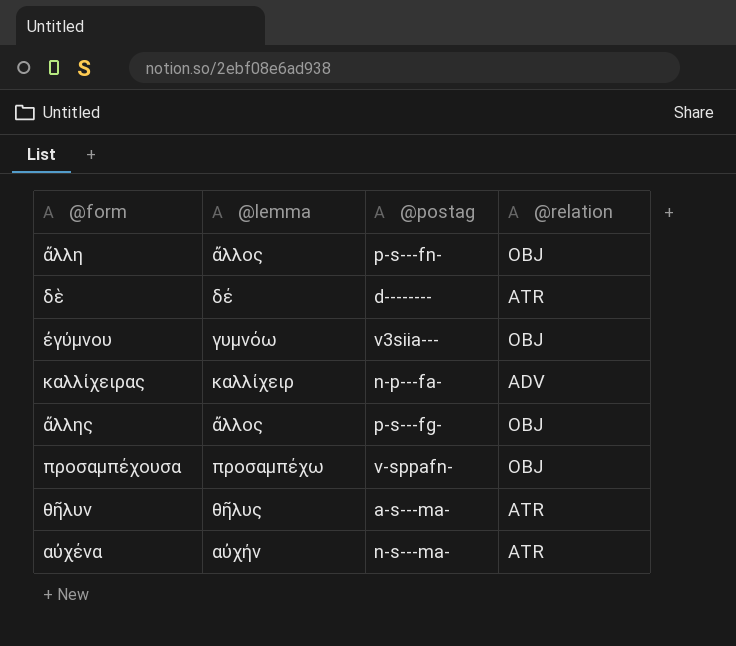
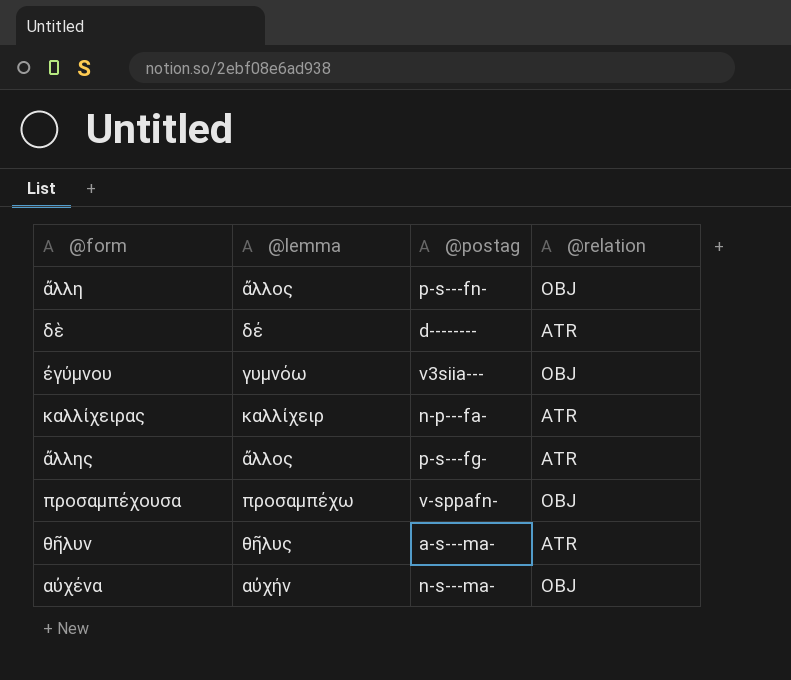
καλλίχειρας | @relation: ADV -> ATR
ἄλλης | @relation: OBJ -> ATR
αὐχένα | @relation: ATR -> OBJ

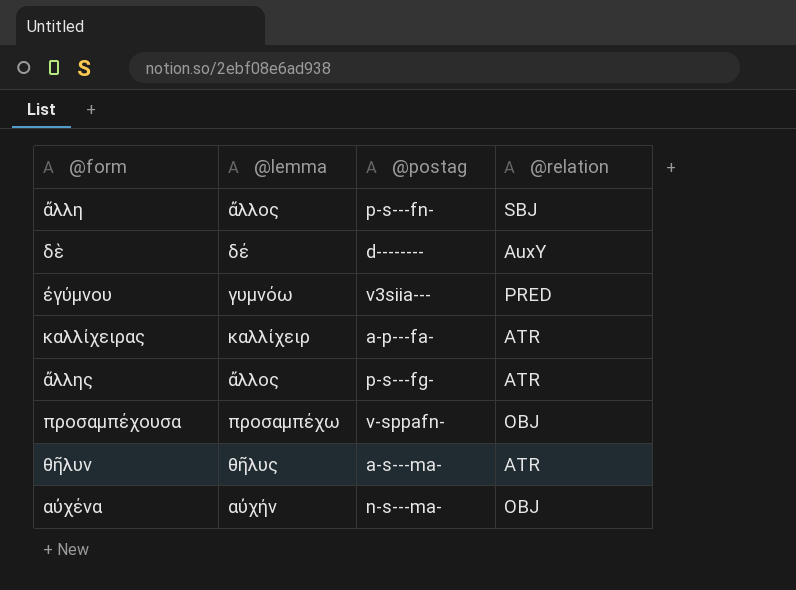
ἄλλη | @relation: OBJ -> SBJ
δὲ | @relation: ATR -> AuxY
ἐγύμνου | @relation: OBJ -> PRED
καλλίχειρας | @postag: n-p---fa- -> a-p---fa-

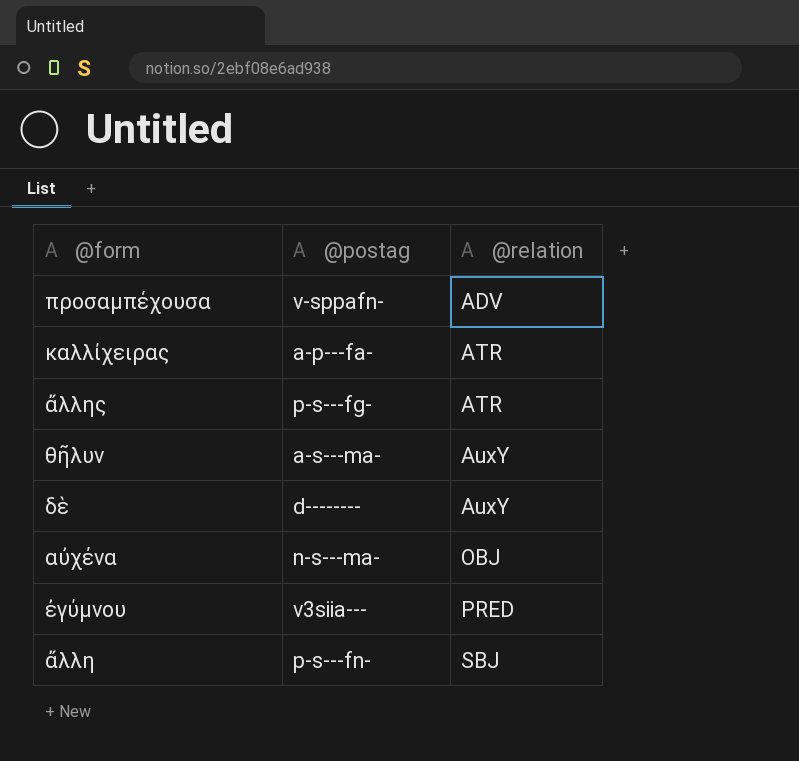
row order: none -> @relation ascending
column @lemma | position: 2 -> none
προσαμπέχουσα | @relation: OBJ -> ADV
θῆλυν | @relation: ATR -> AuxY

